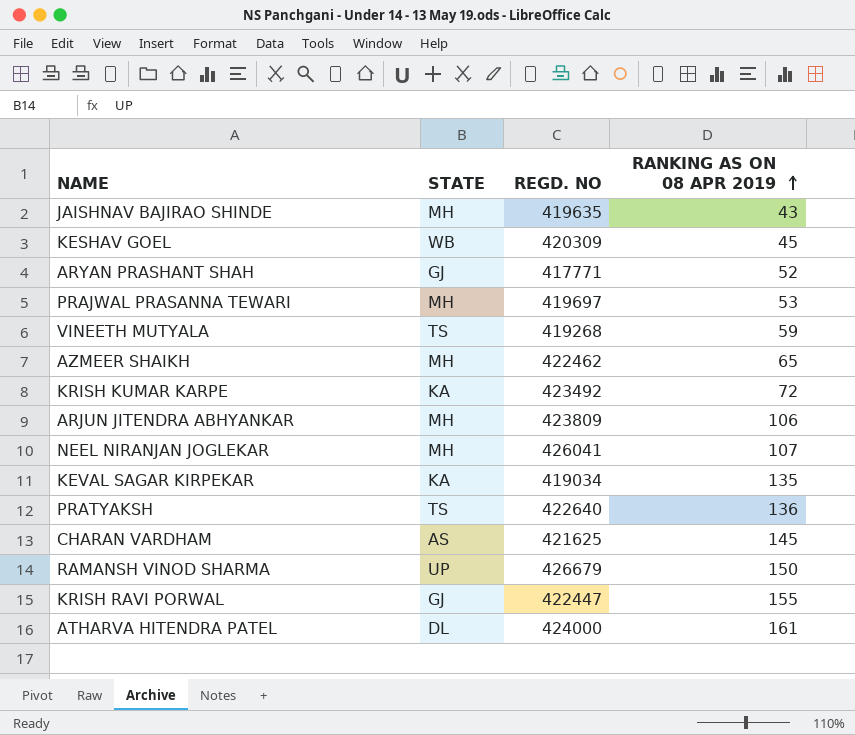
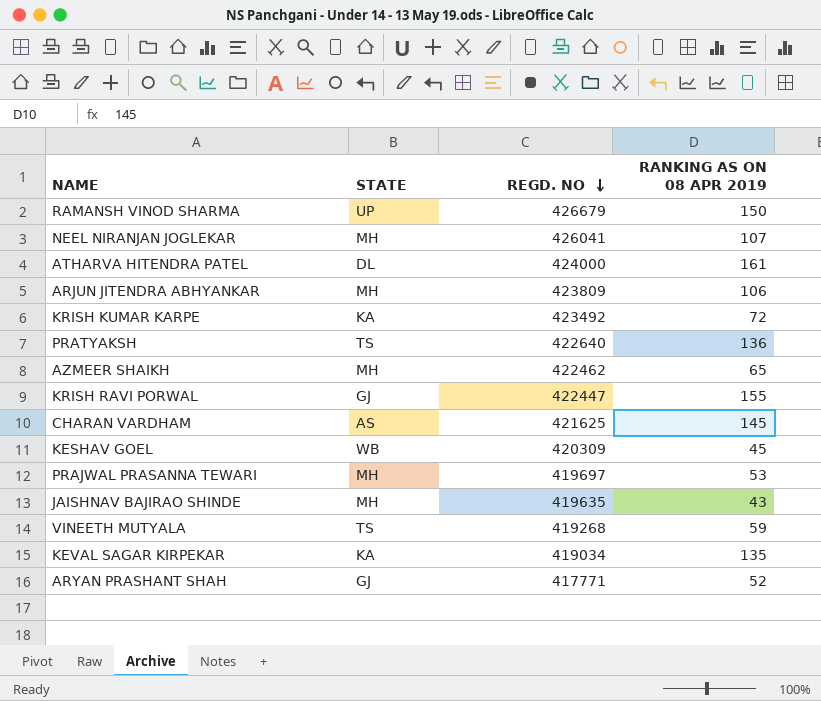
row order: RANKING AS ON 08 APR 2019 ascending -> REGD. NO descending

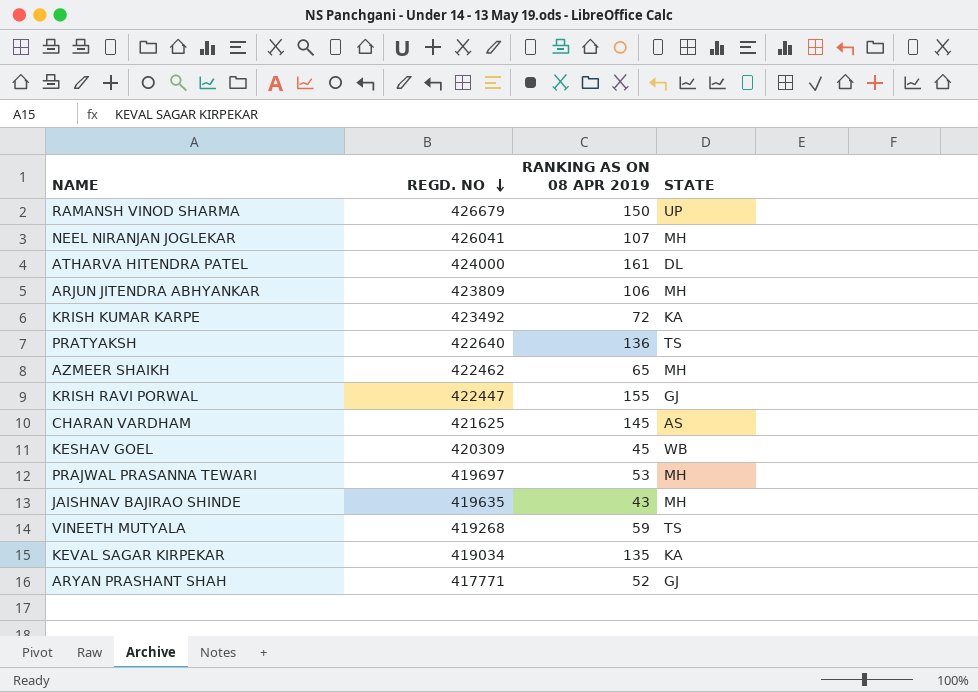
column STATE | position: 2 -> 4

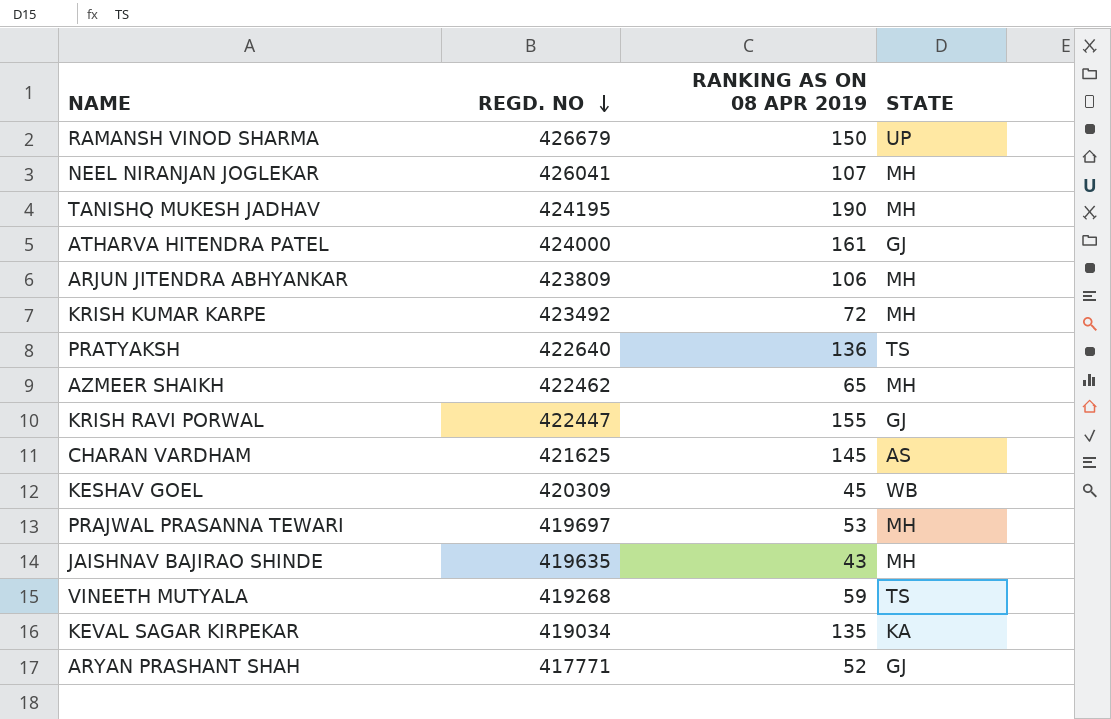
row TANISHQ MUKESH JADHAV: none -> 424195 | 190 | MH
ATHARVA HITENDRA PATEL | STATE: DL -> GJ
KRISH KUMAR KARPE | STATE: KA -> MH

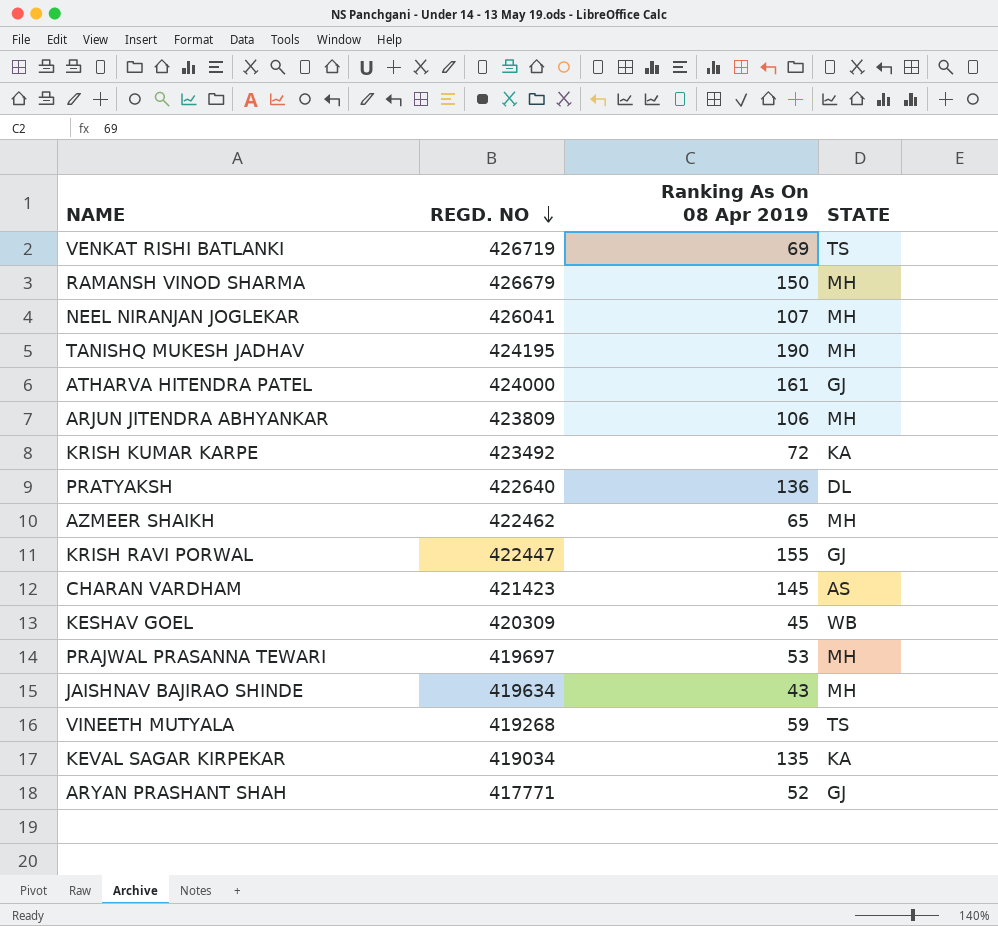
column name: RANKING AS ON 08 APR 2019 -> Ranking As On 08 Apr 2019
row VENKAT RISHI BATLANKI: none -> 426719 | 69 | TS
RAMANSH VINOD SHARMA | STATE: UP -> MH
KRISH KUMAR KARPE | STATE: MH -> KA
PRATYAKSH | STATE: TS -> DL
CHARAN VARDHAM | REGD. NO: 421625 -> 421423
JAISHNAV BAJIRAO SHINDE | REGD. NO: 419635 -> 419634

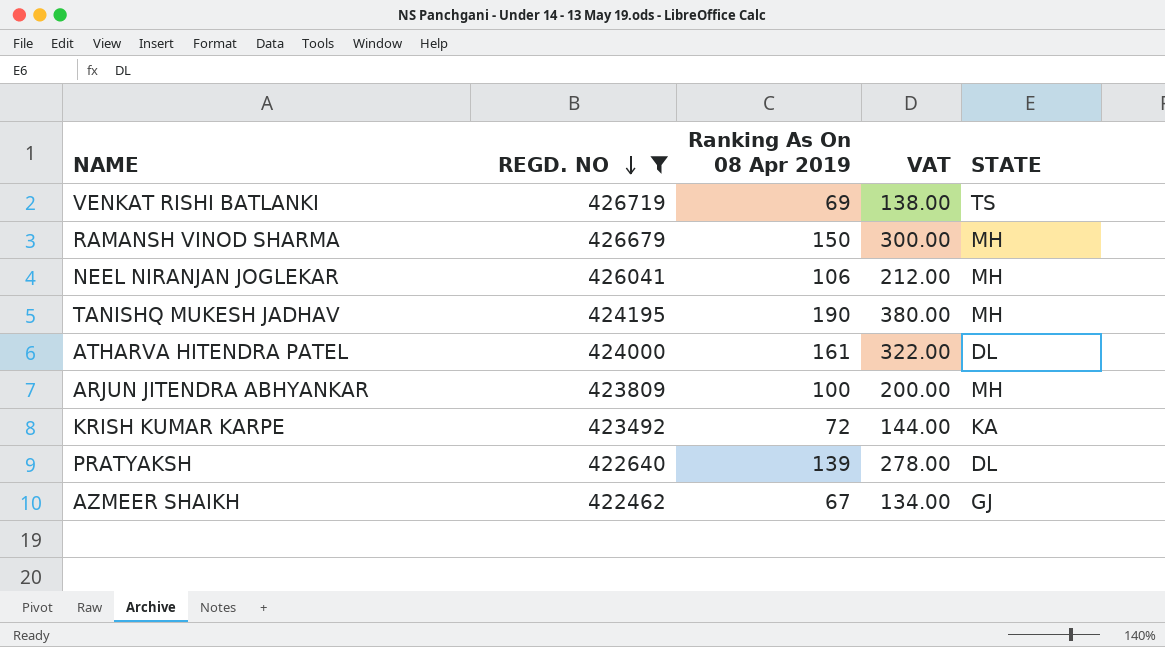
filter: none -> REGD. NO >= 422462
column VAT | formula: none -> [Ranking As On 08 Apr 2019] * 2
NEEL NIRANJAN JOGLEKAR | Ranking As On 08 Apr 2019: 107 -> 106
ATHARVA HITENDRA PATEL | STATE: GJ -> DL
ARJUN JITENDRA ABHYANKAR | Ranking As On 08 Apr 2019: 106 -> 100
PRATYAKSH | Ranking As On 08 Apr 2019: 136 -> 139
AZMEER SHAIKH | Ranking As On 08 Apr 2019: 65 -> 67
AZMEER SHAIKH | STATE: MH -> GJ

